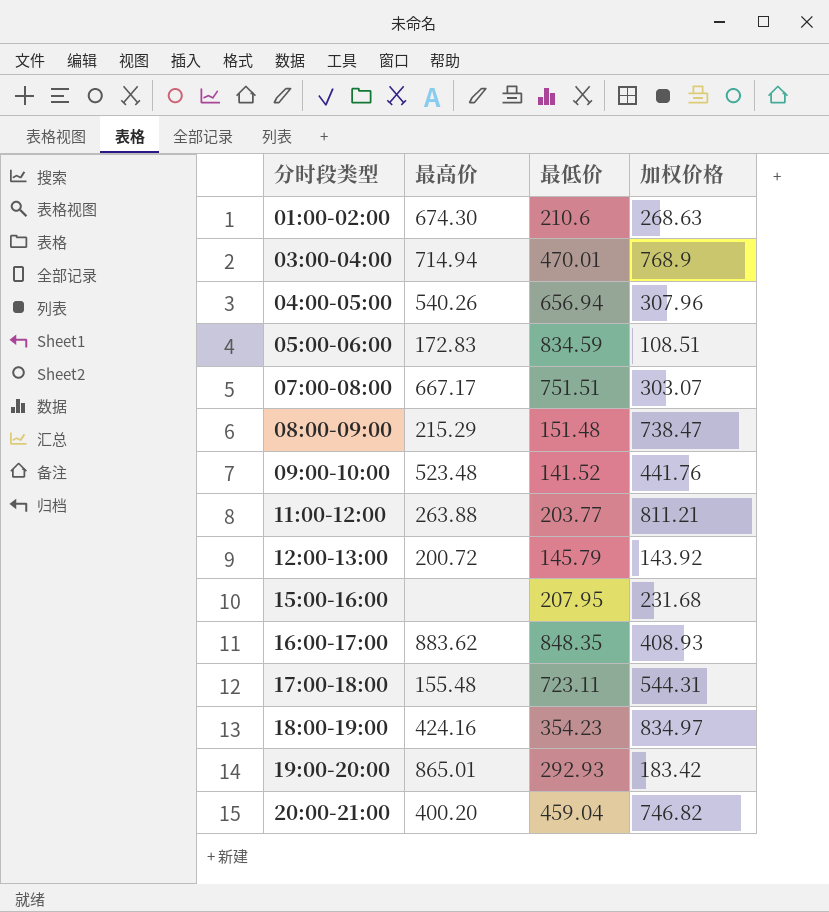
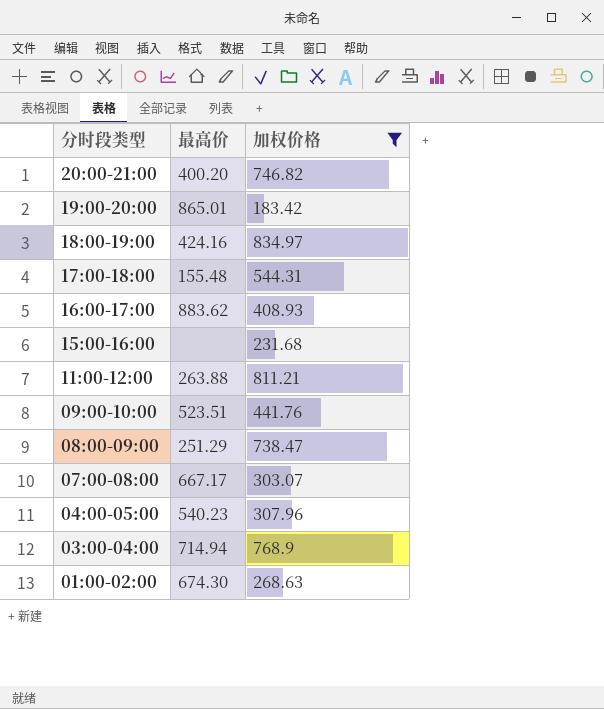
filter: none -> 加权价格 >= 183.42
row order: 分时段类型 ascending -> 分时段类型 descending
column 最低价 | position: 3 -> none
09:00-10:00 | 最高价: 523.48 -> 523.51
08:00-09:00 | 最高价: 215.29 -> 251.29
04:00-05:00 | 最高价: 540.26 -> 540.23

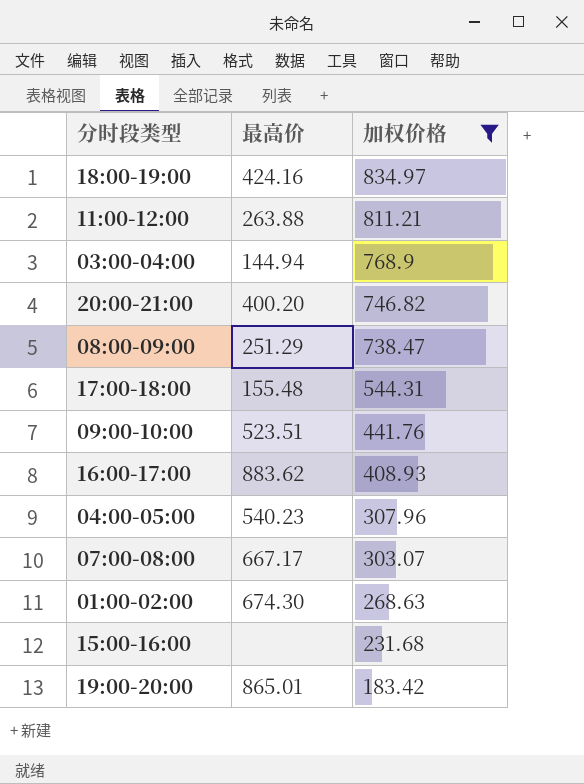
row order: 分时段类型 descending -> 加权价格 descending
03:00-04:00 | 最高价: 714.94 -> 144.94

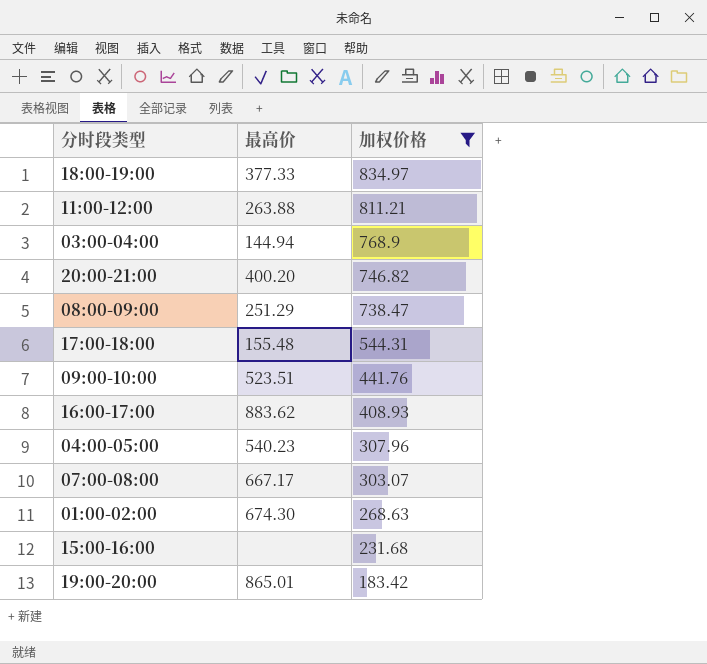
18:00-19:00 | 最高价: 424.16 -> 377.33

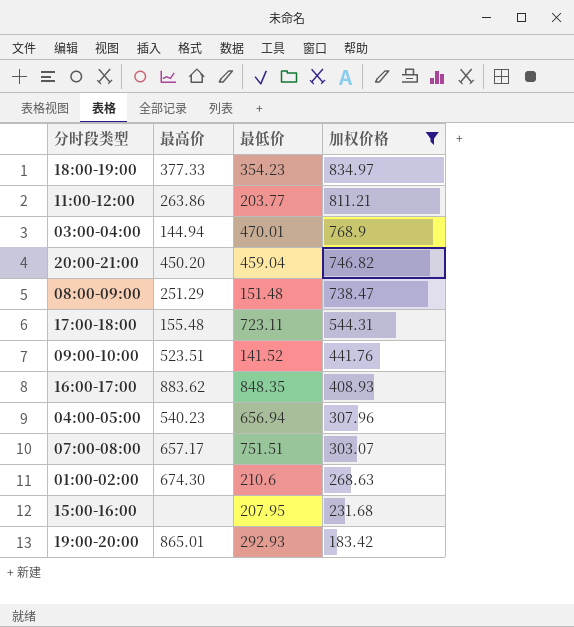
column 最低价 | position: none -> 3
11:00-12:00 | 最高价: 263.88 -> 263.86
20:00-21:00 | 最高价: 400.20 -> 450.20
07:00-08:00 | 最高价: 667.17 -> 657.17

